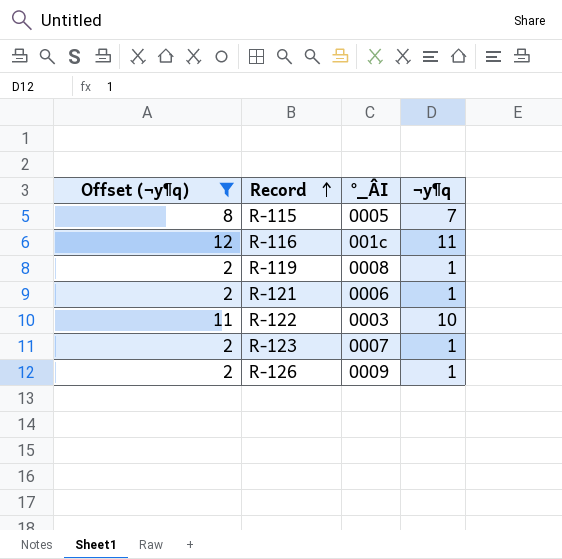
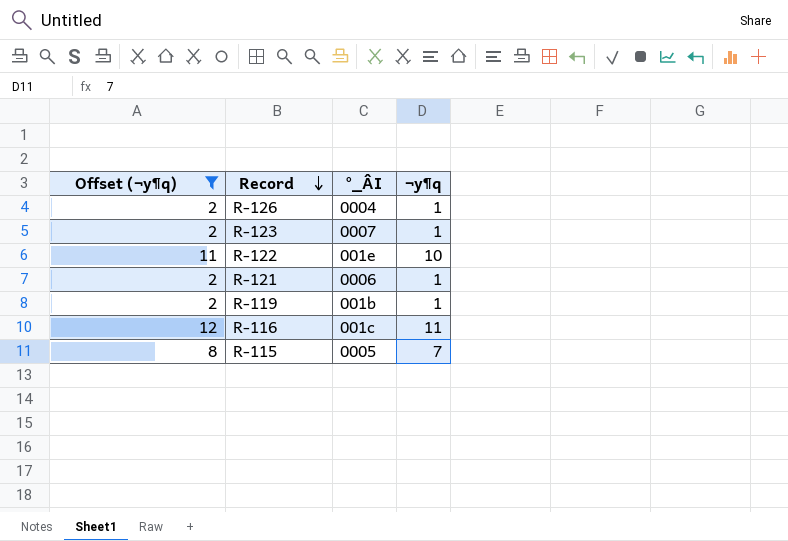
row order: Record ascending -> Record descending
R-126 | °_ÂI: 0009 -> 0004
R-122 | °_ÂI: 0003 -> 001e
R-119 | °_ÂI: 0008 -> 001b

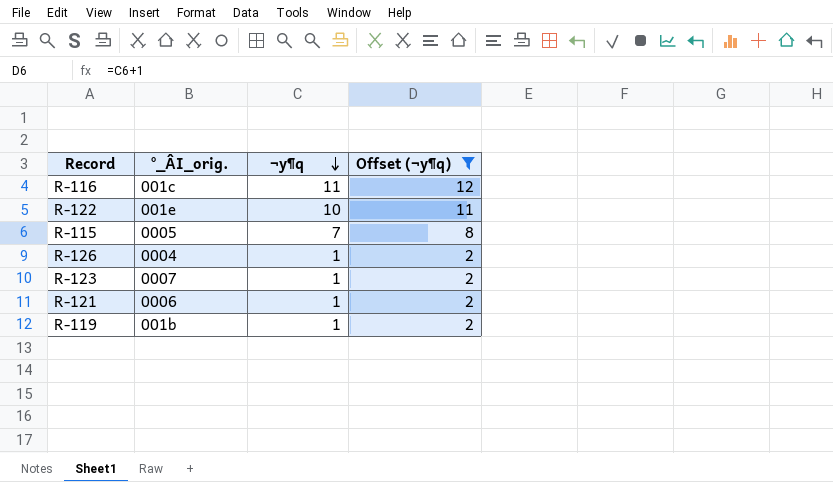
row order: Record descending -> ¬y¶q descending
column name: °_ÂI -> °_ÂI_orig.
column Offset (¬y¶q) | position: 1 -> 4

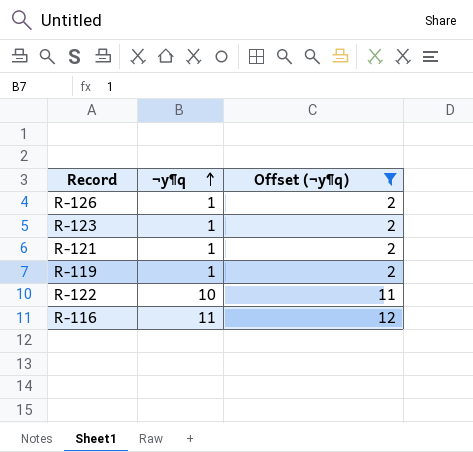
row order: ¬y¶q descending -> ¬y¶q ascending
column °_ÂI_orig. | position: 2 -> none
row R-115: 0005 | 7 | 8 -> none

